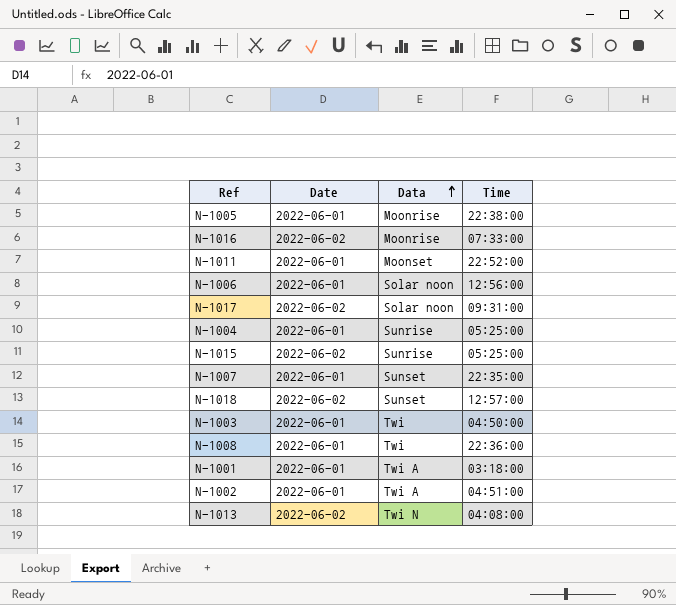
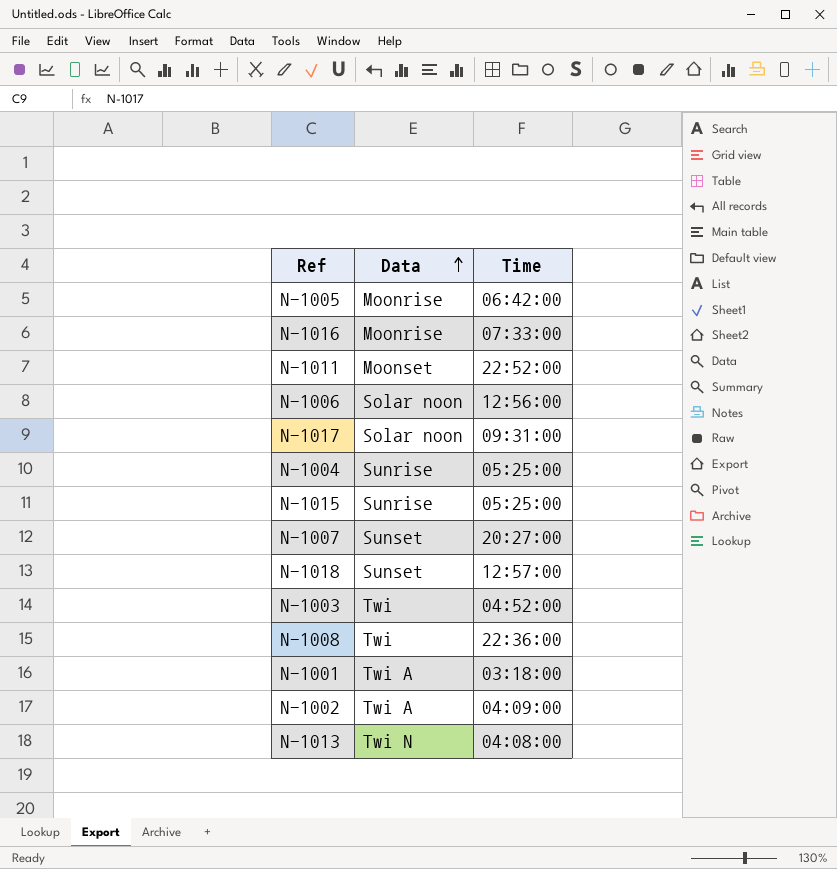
column Date | position: 2 -> none
N-1005 | Time: 22:38:00 -> 06:42:00
N-1007 | Time: 22:35:00 -> 20:27:00
N-1003 | Time: 04:50:00 -> 04:52:00
N-1002 | Time: 04:51:00 -> 04:09:00

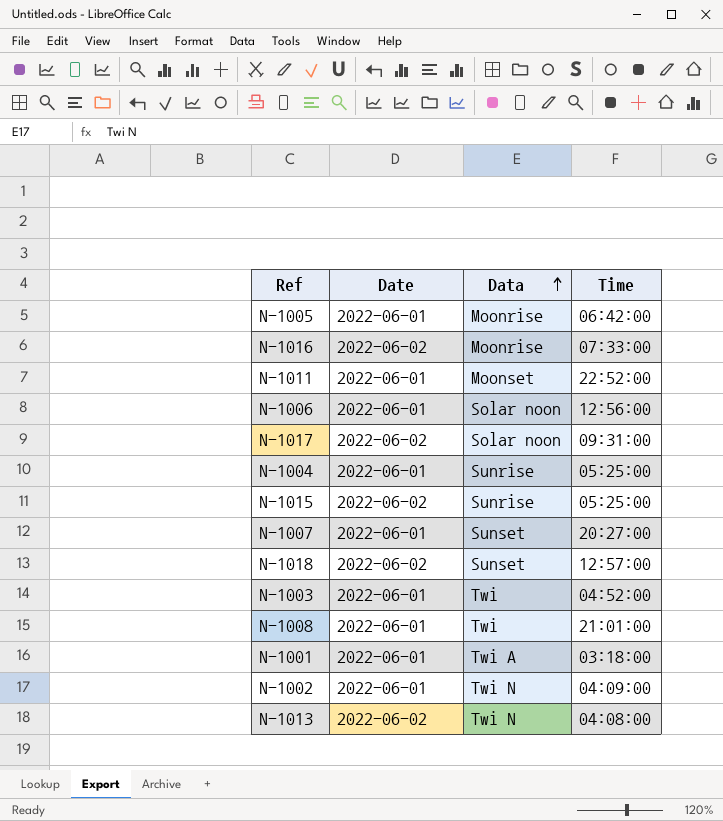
column Date | position: none -> 2
N-1008 | Time: 22:36:00 -> 21:01:00
N-1002 | Data: Twi A -> Twi N

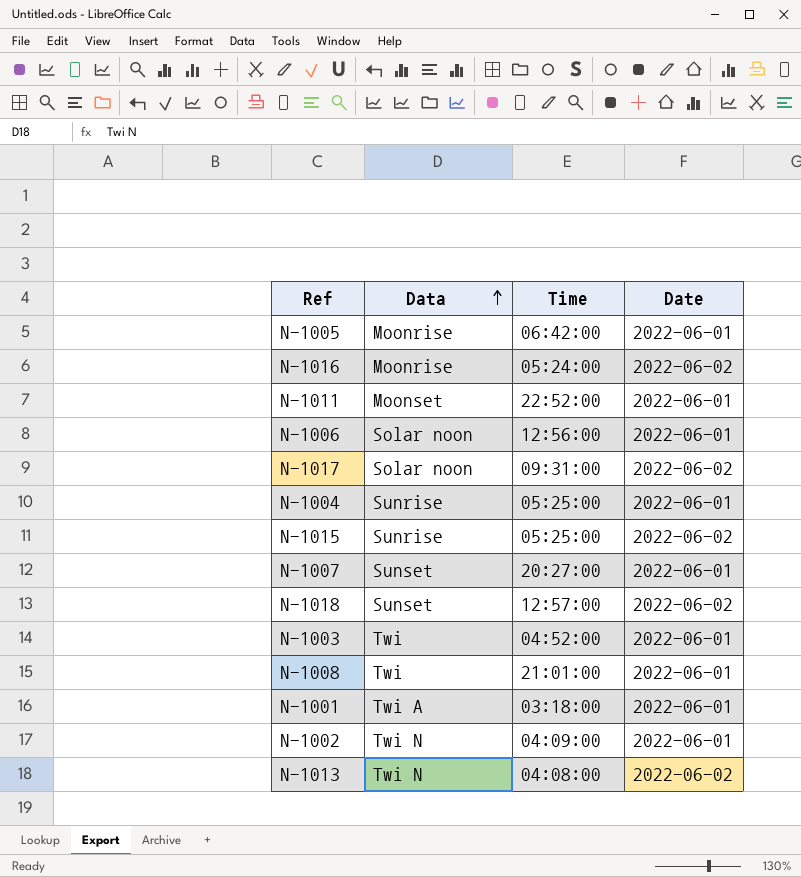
column Date | position: 2 -> 4
N-1016 | Time: 07:33:00 -> 05:24:00

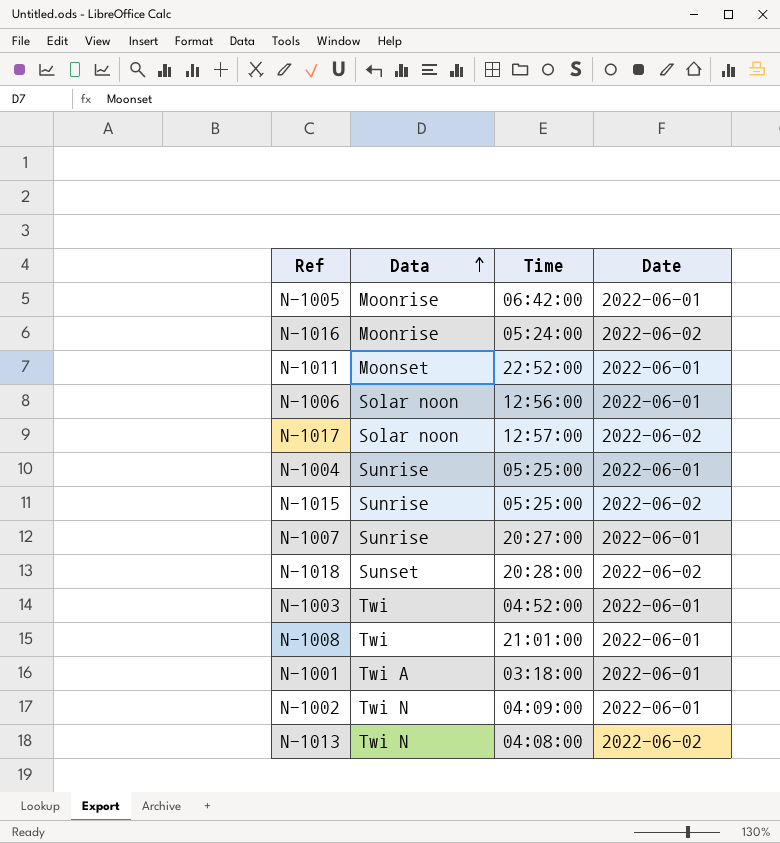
N-1017 | Time: 09:31:00 -> 12:57:00
N-1007 | Data: Sunset -> Sunrise
N-1018 | Time: 12:57:00 -> 20:28:00

